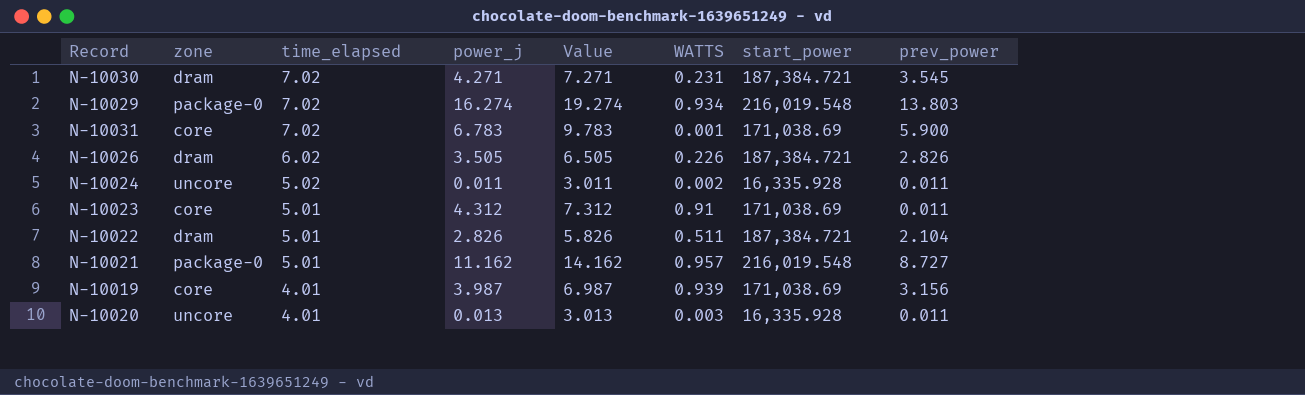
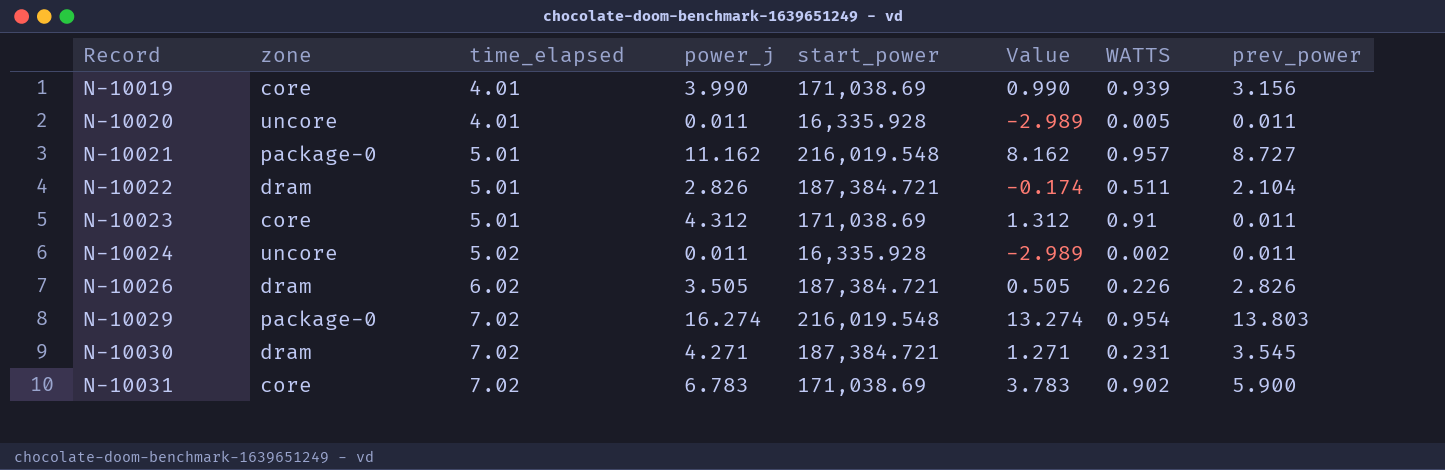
row order: time_elapsed descending -> Record ascending
column start_power | position: 7 -> 5
column Value | formula: [power_j] + 3 -> [power_j] - 3
N-10019 | power_j: 3.987 -> 3.990
N-10020 | power_j: 0.013 -> 0.011
N-10020 | WATTS: 0.003 -> 0.005
N-10029 | WATTS: 0.934 -> 0.954
N-10031 | WATTS: 0.001 -> 0.902

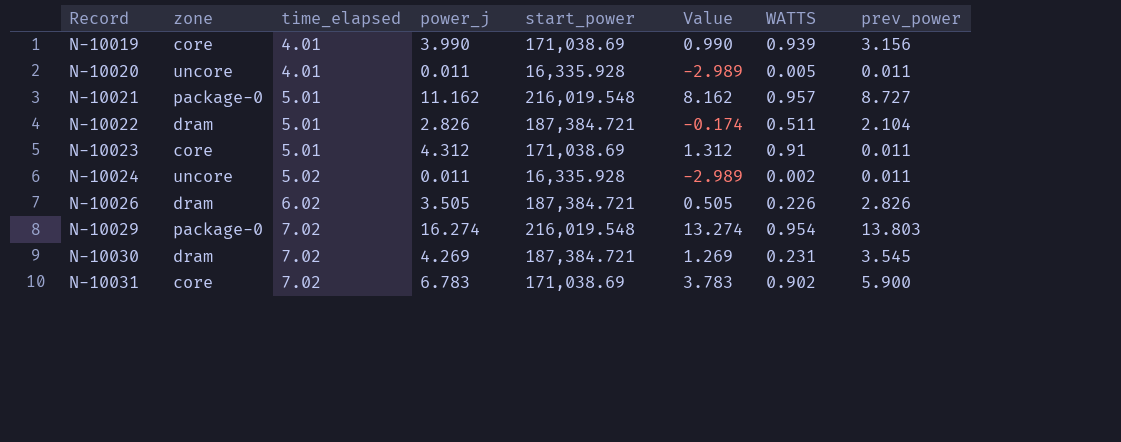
N-10030 | power_j: 4.271 -> 4.269
N-10030 | Value: 1.271 -> 1.269

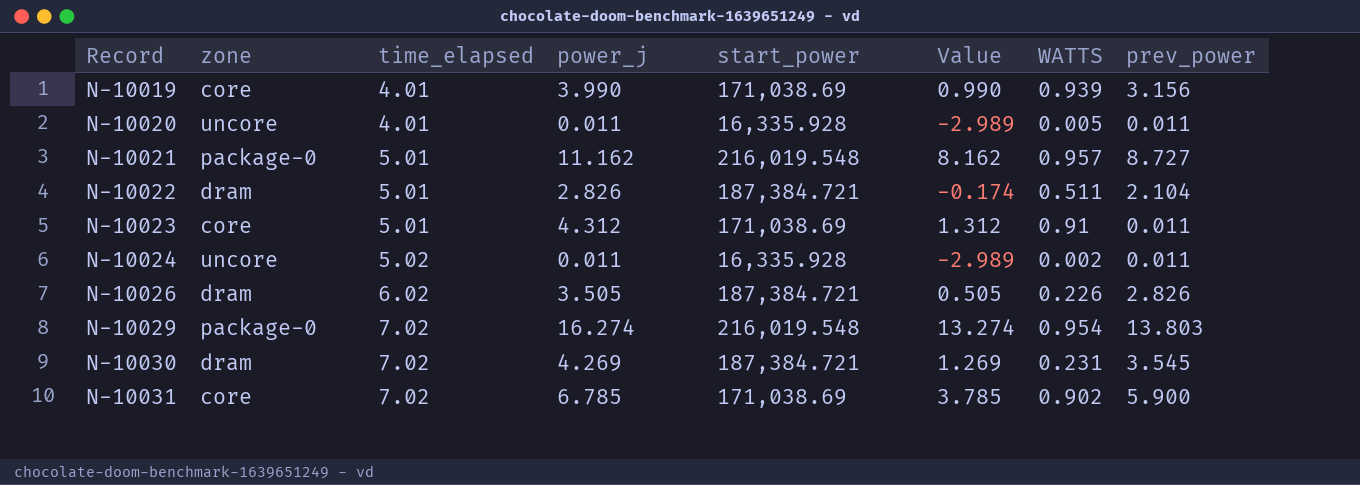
N-10031 | power_j: 6.783 -> 6.785
N-10031 | Value: 3.783 -> 3.785

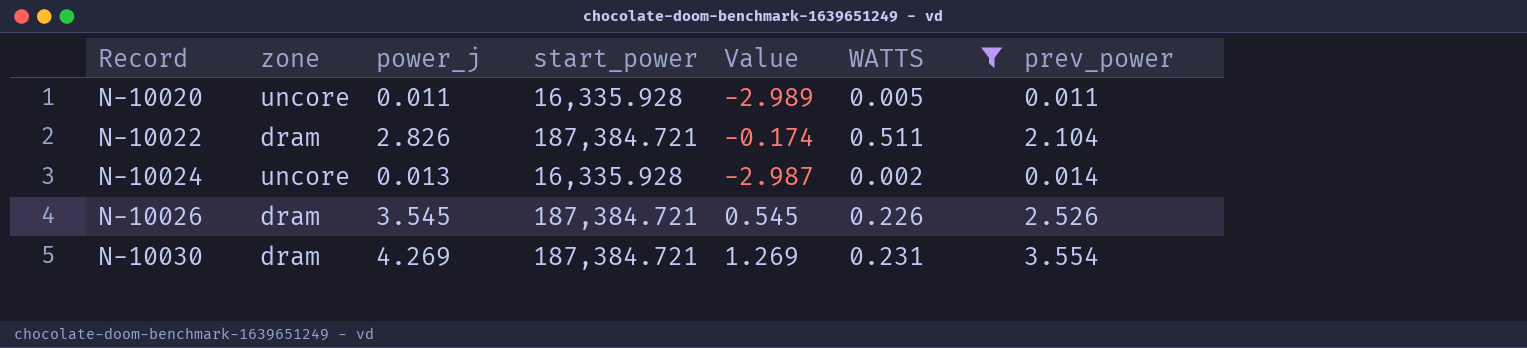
filter: none -> WATTS <= 0.511
column time_elapsed | position: 3 -> none
N-10024 | power_j: 0.011 -> 0.013
N-10024 | Value: -2.989 -> -2.987
N-10024 | prev_power: 0.011 -> 0.014
N-10026 | power_j: 3.505 -> 3.545
N-10026 | Value: 0.505 -> 0.545
N-10026 | prev_power: 2.826 -> 2.526
N-10030 | prev_power: 3.545 -> 3.554

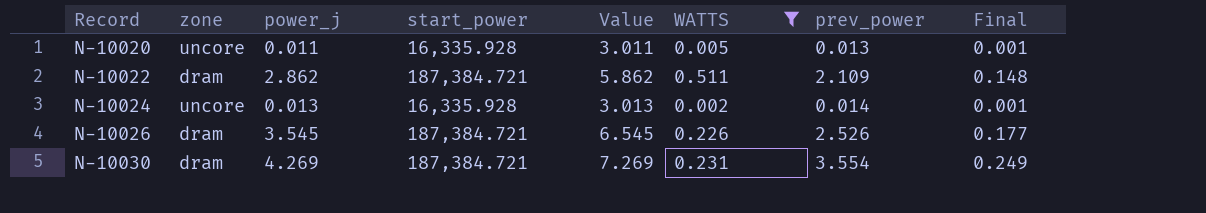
column Value | formula: [power_j] - 3 -> [power_j] + 3
column Final | formula: none -> [prev_power] * 0.07
N-10020 | prev_power: 0.011 -> 0.013
N-10022 | power_j: 2.826 -> 2.862
N-10022 | prev_power: 2.104 -> 2.109

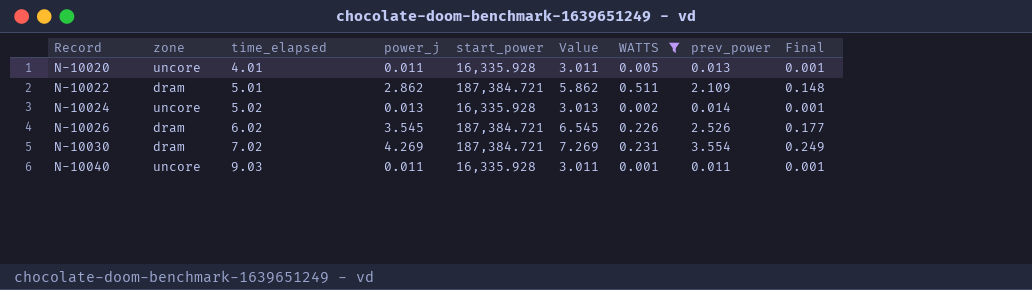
column time_elapsed | position: none -> 3
row N-10040: none -> uncore | 9.03 | 0.011 | 16,335.928 | 3.011 | 0.001 | 0.011 | 0.001

